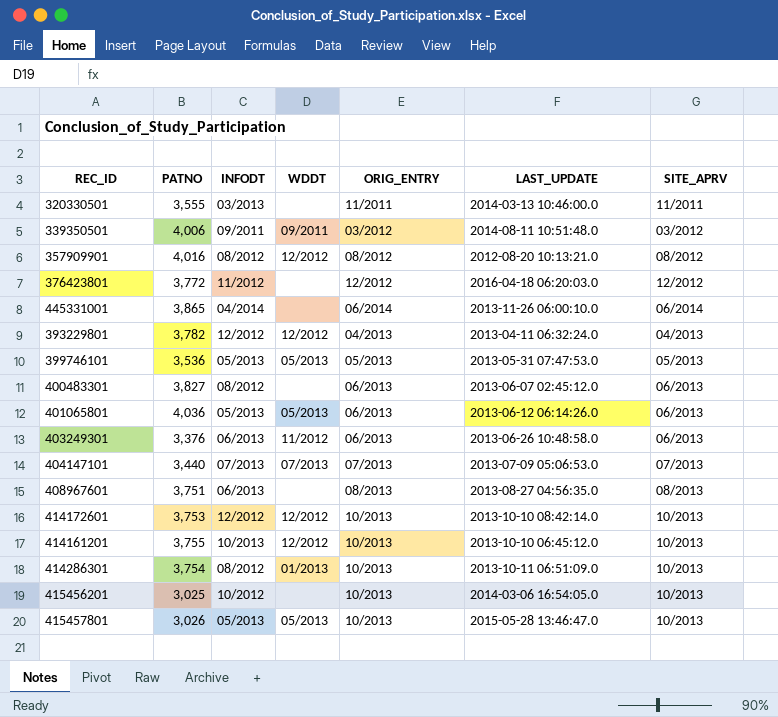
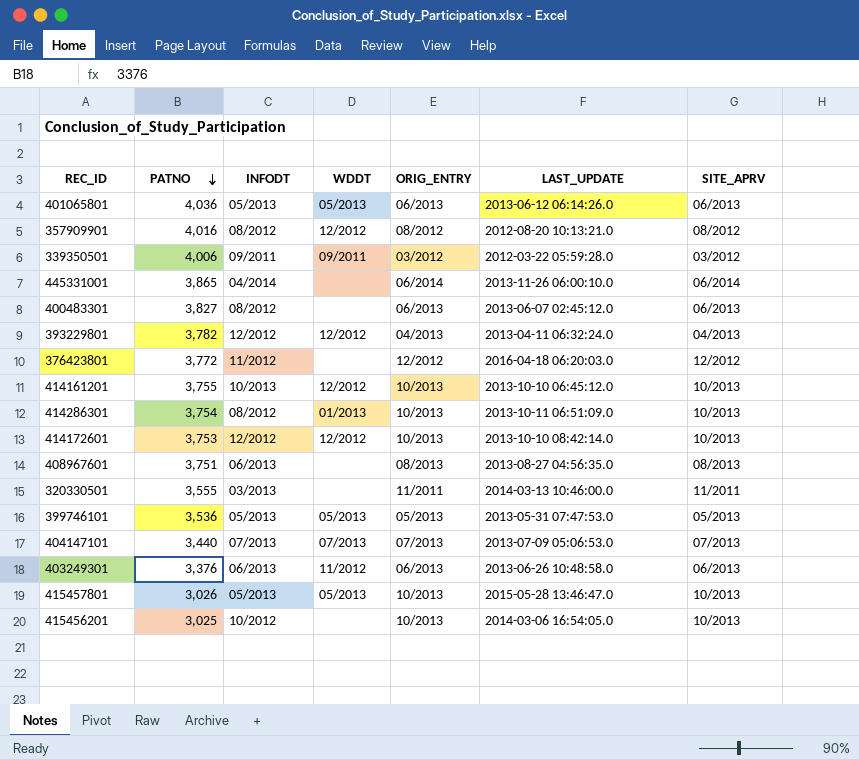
row order: none -> PATNO descending
339350501 | LAST_UPDATE: 2014-08-11 10:51:48.0 -> 2012-03-22 05:59:28.0

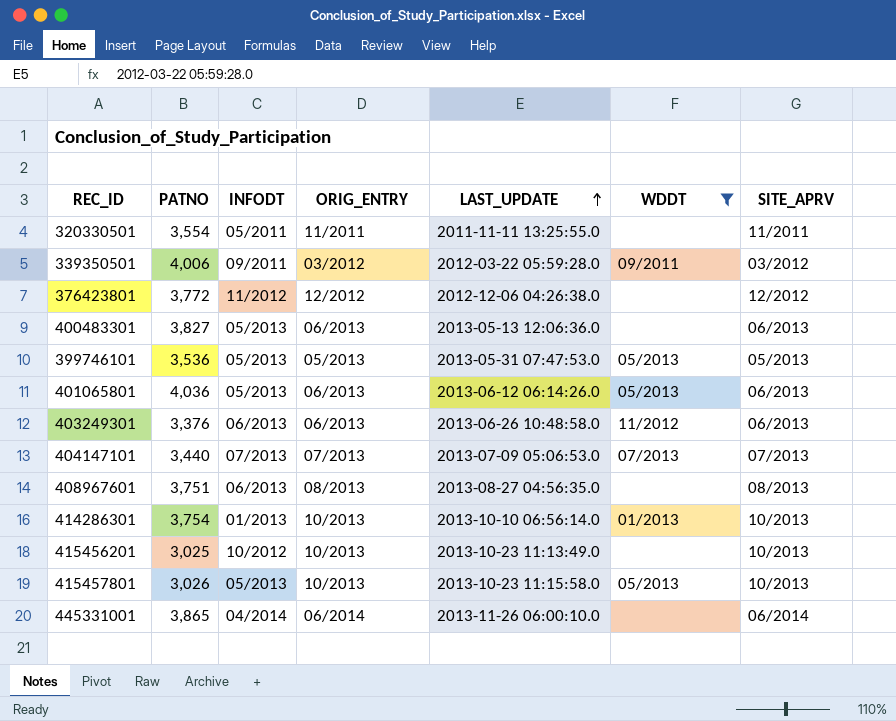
filter: none -> WDDT != 12/2012
row order: PATNO descending -> LAST_UPDATE ascending
column WDDT | position: 4 -> 6
320330501 | PATNO: 3,555 -> 3,554
320330501 | INFODT: 03/2013 -> 05/2011
320330501 | LAST_UPDATE: 2014-03-13 10:46:00.0 -> 2011-11-11 13:25:55.0
376423801 | LAST_UPDATE: 2016-04-18 06:20:03.0 -> 2012-12-06 04:26:38.0
400483301 | INFODT: 08/2012 -> 05/2013
400483301 | LAST_UPDATE: 2013-06-07 02:45:12.0 -> 2013-05-13 12:06:36.0
414286301 | INFODT: 08/2012 -> 01/2013
414286301 | LAST_UPDATE: 2013-10-11 06:51:09.0 -> 2013-10-10 06:56:14.0
415456201 | LAST_UPDATE: 2014-03-06 16:54:05.0 -> 2013-10-23 11:13:49.0
415457801 | LAST_UPDATE: 2015-05-28 13:46:47.0 -> 2013-10-23 11:15:58.0

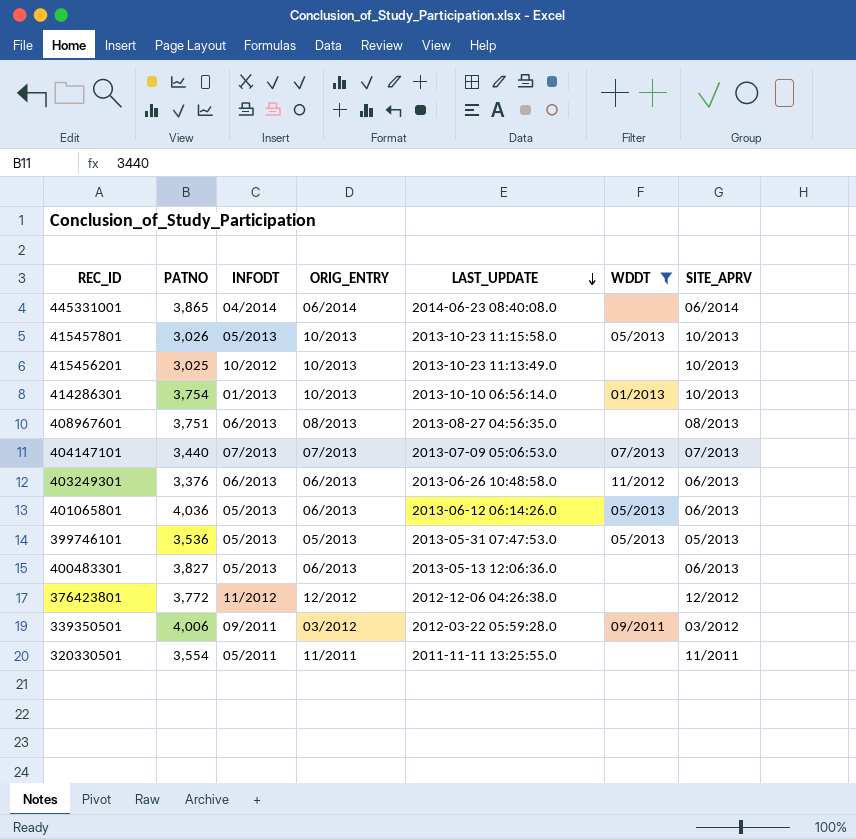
row order: LAST_UPDATE ascending -> LAST_UPDATE descending
445331001 | LAST_UPDATE: 2013-11-26 06:00:10.0 -> 2014-06-23 08:40:08.0

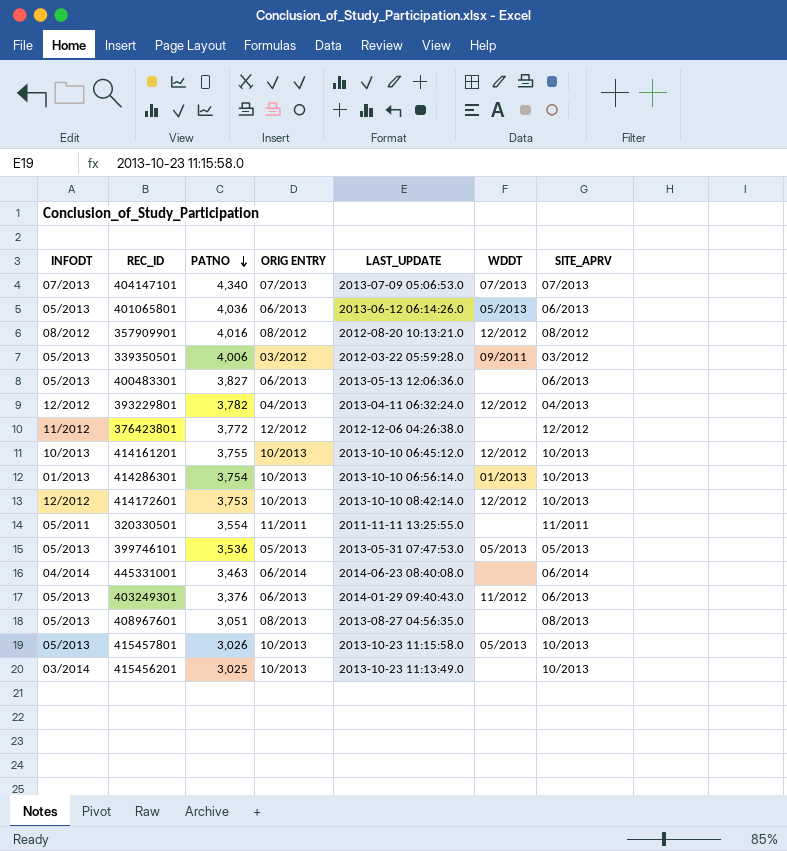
filter: WDDT != 12/2012 -> none
row order: LAST_UPDATE descending -> PATNO descending
column INFODT | position: 3 -> 1
column name: ORIG_ENTRY -> ORIG ENTRY
404147101 | PATNO: 3,440 -> 4,340
339350501 | INFODT: 09/2011 -> 05/2013
445331001 | PATNO: 3,865 -> 3,463
403249301 | INFODT: 06/2013 -> 05/2013
403249301 | LAST_UPDATE: 2013-06-26 10:48:58.0 -> 2014-01-29 09:40:43.0
408967601 | INFODT: 06/2013 -> 05/2013
408967601 | PATNO: 3,751 -> 3,051
415456201 | INFODT: 10/2012 -> 03/2014

